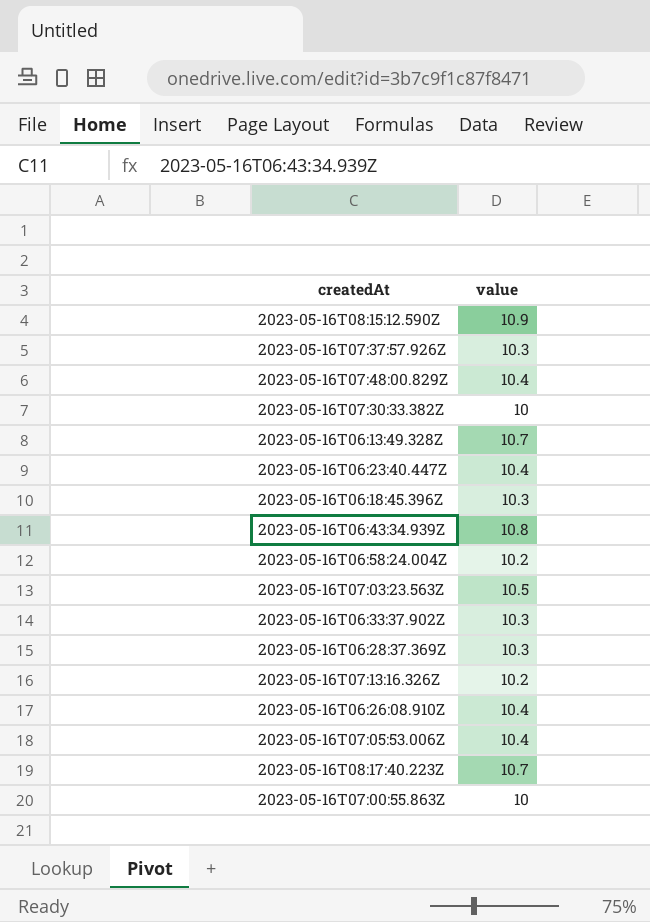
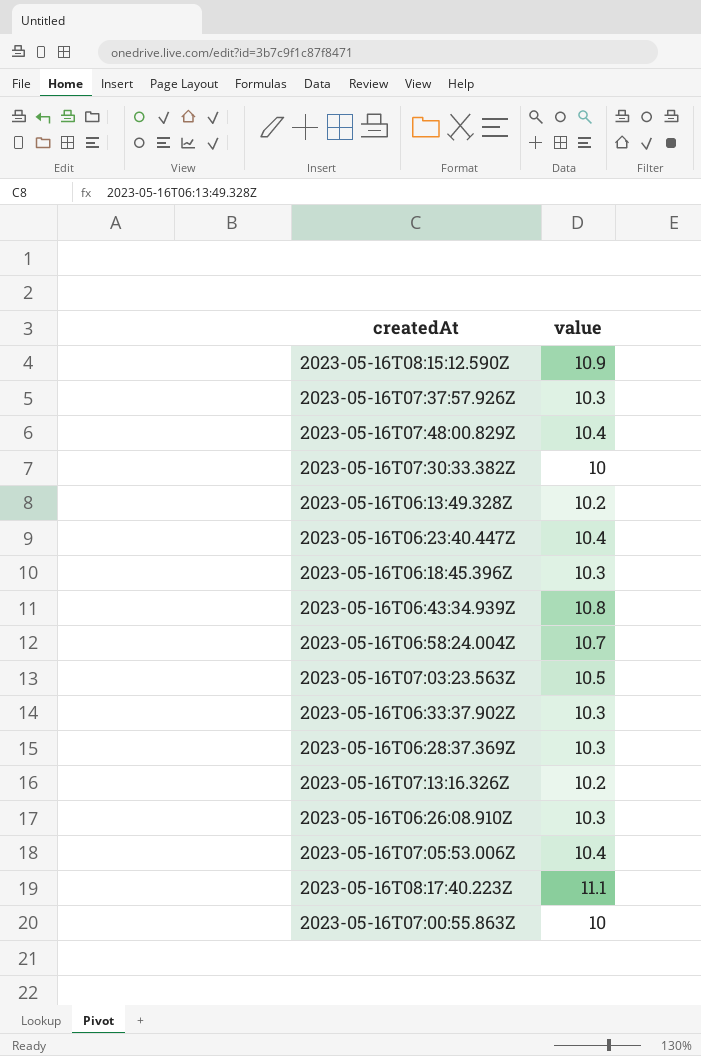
2023-05-16T06:13:49.328Z | value: 10.7 -> 10.2
2023-05-16T06:58:24.004Z | value: 10.2 -> 10.7
2023-05-16T06:26:08.910Z | value: 10.4 -> 10.3
2023-05-16T08:17:40.223Z | value: 10.7 -> 11.1

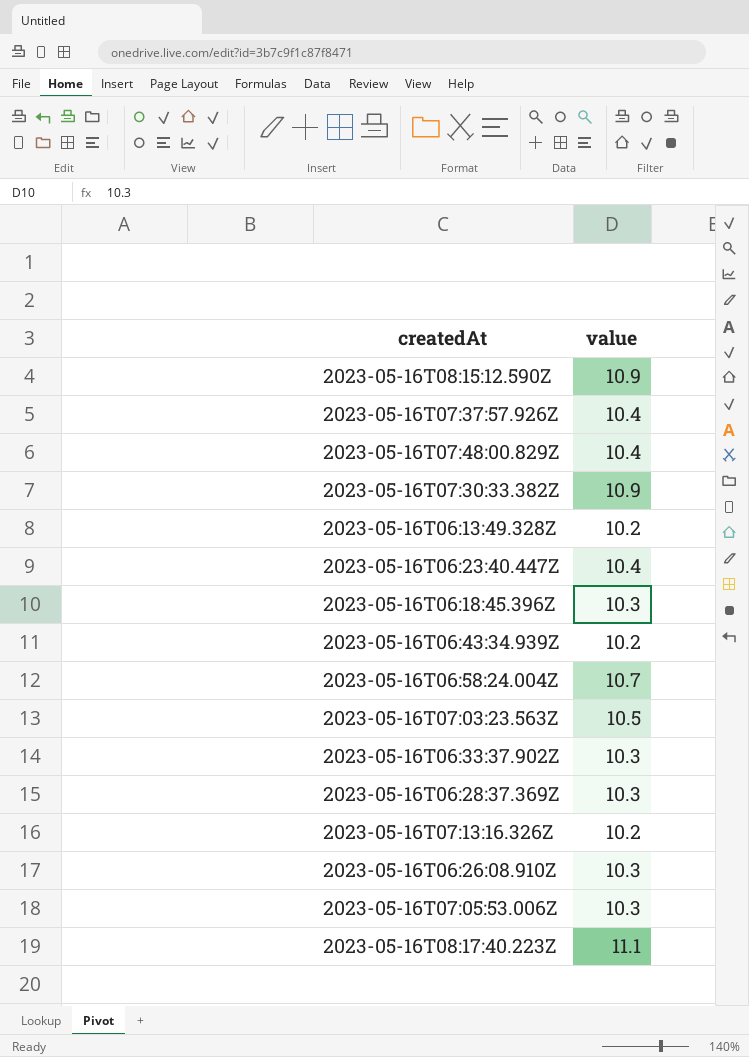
row 2023-05-16T07:00:55.863Z: 10 -> none
2023-05-16T07:37:57.926Z | value: 10.3 -> 10.4
2023-05-16T07:30:33.382Z | value: 10 -> 10.9
2023-05-16T06:43:34.939Z | value: 10.8 -> 10.2
2023-05-16T07:05:53.006Z | value: 10.4 -> 10.3

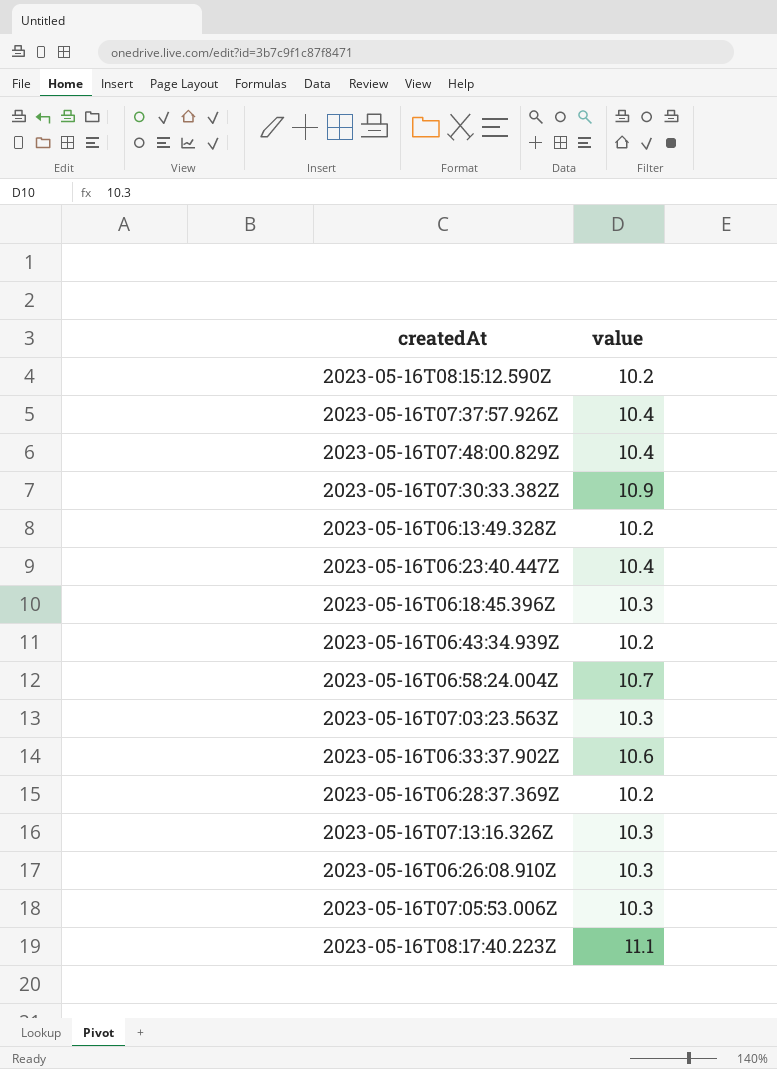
2023-05-16T08:15:12.590Z | value: 10.9 -> 10.2
2023-05-16T07:03:23.563Z | value: 10.5 -> 10.3
2023-05-16T06:33:37.902Z | value: 10.3 -> 10.6
2023-05-16T06:28:37.369Z | value: 10.3 -> 10.2
2023-05-16T07:13:16.326Z | value: 10.2 -> 10.3

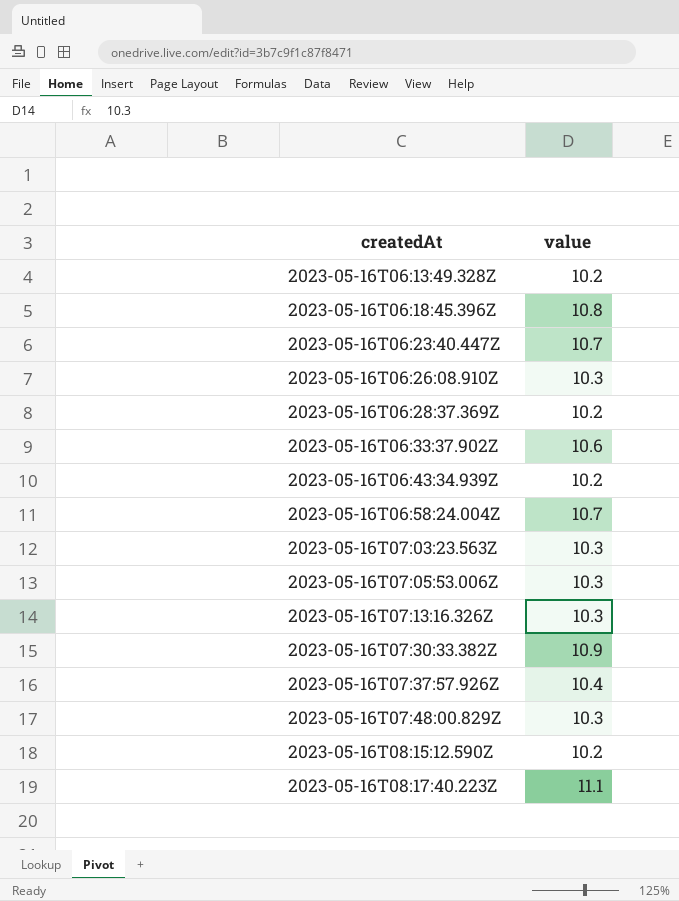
row order: none -> createdAt ascending
2023-05-16T06:18:45.396Z | value: 10.3 -> 10.8
2023-05-16T06:23:40.447Z | value: 10.4 -> 10.7
2023-05-16T07:48:00.829Z | value: 10.4 -> 10.3

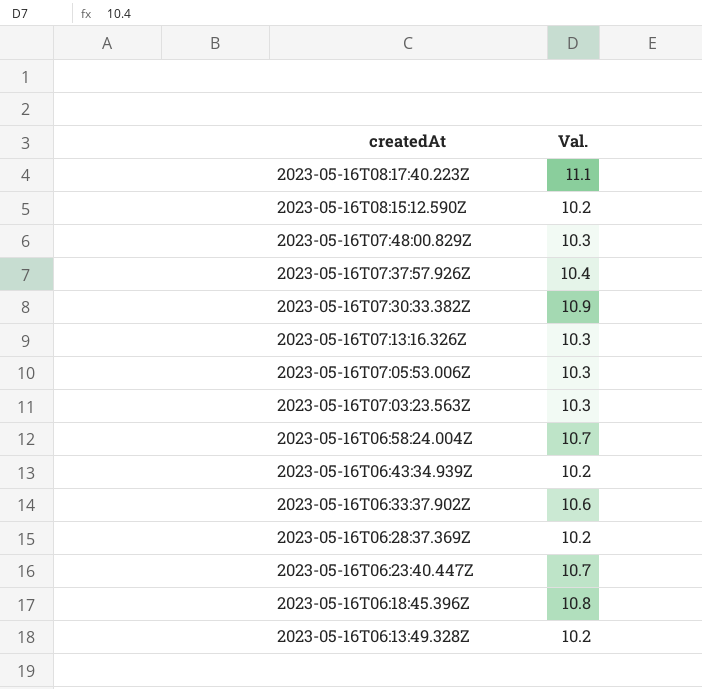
row order: createdAt ascending -> createdAt descending
column name: value -> Val.
row 2023-05-16T06:26:08.910Z: 10.3 -> none

